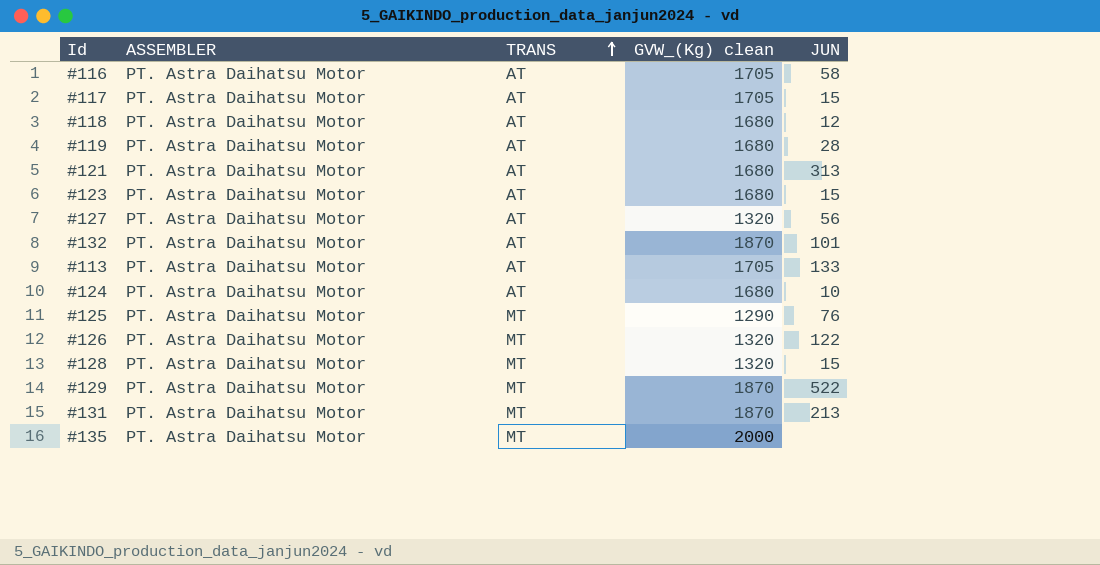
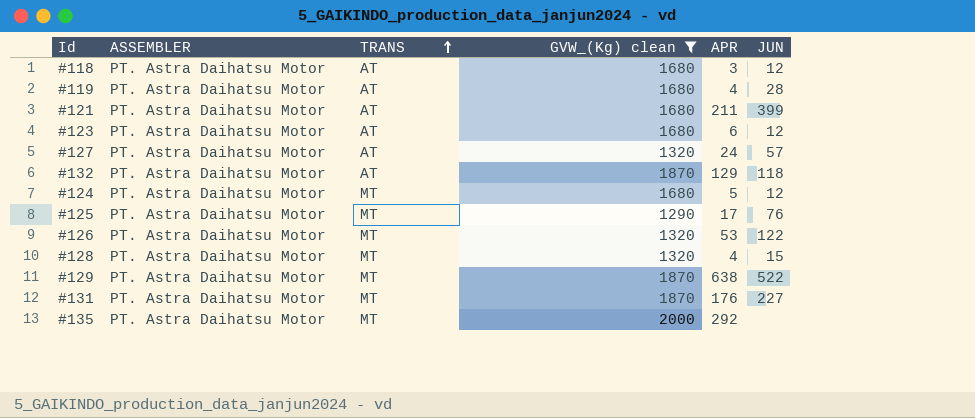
filter: none -> GVW_(Kg) clean != 1705
column APR | position: none -> 5
#121 | JUN: 313 -> 399
#123 | JUN: 15 -> 12
#127 | JUN: 56 -> 57
#132 | JUN: 101 -> 118
#124 | TRANS: AT -> MT
#124 | JUN: 10 -> 12
#131 | JUN: 213 -> 227

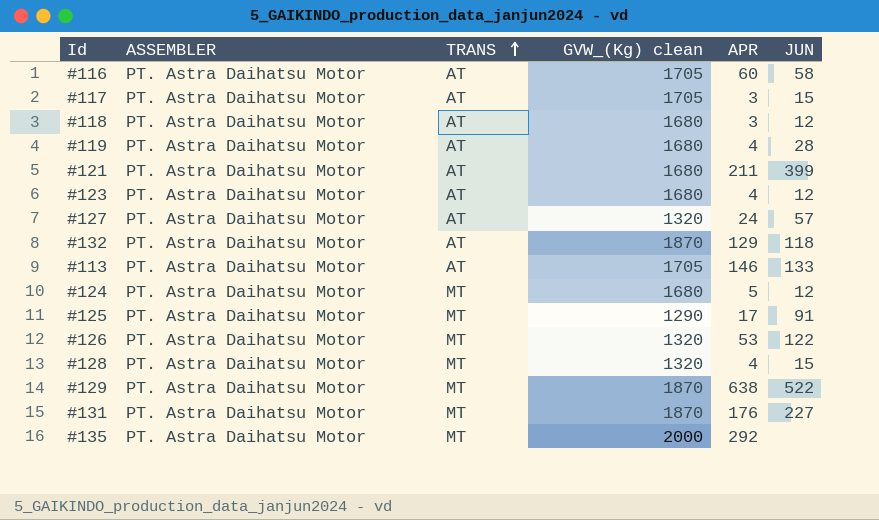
filter: GVW_(Kg) clean != 1705 -> none
#123 | APR: 6 -> 4
#125 | JUN: 76 -> 91

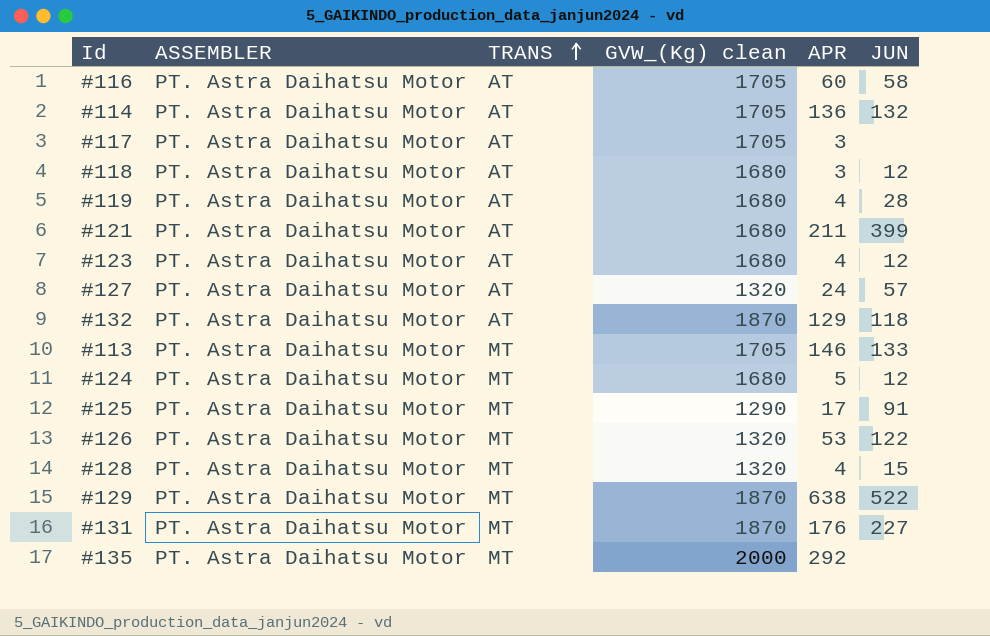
row #114: none -> PT. Astra Daihatsu Motor | AT | 1705 | 136 | 132
#117 | JUN: 15 -> none
#113 | TRANS: AT -> MT

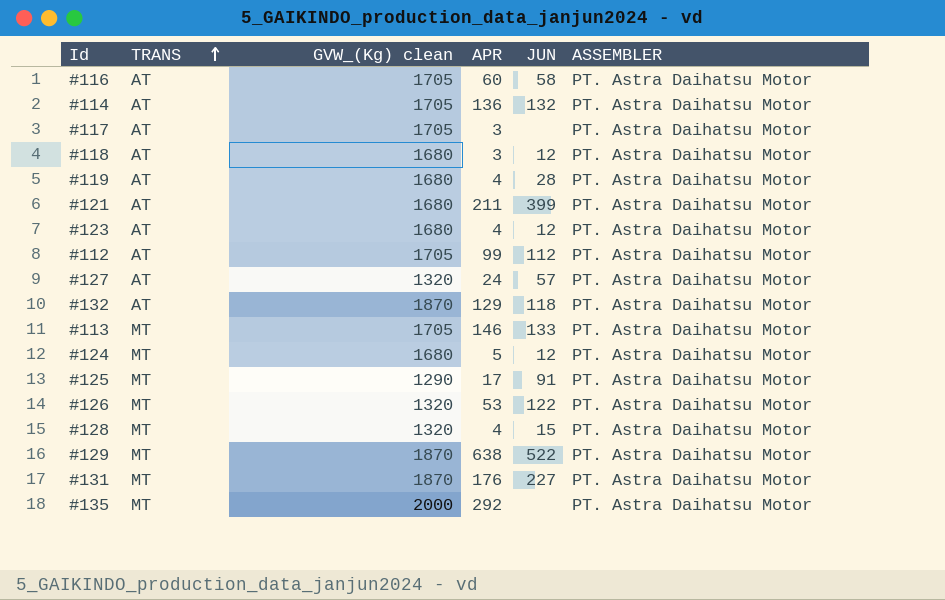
column ASSEMBLER | position: 2 -> 6
row #112: none -> AT | 1705 | 99 | 112 | PT. Astra Daihatsu Motor

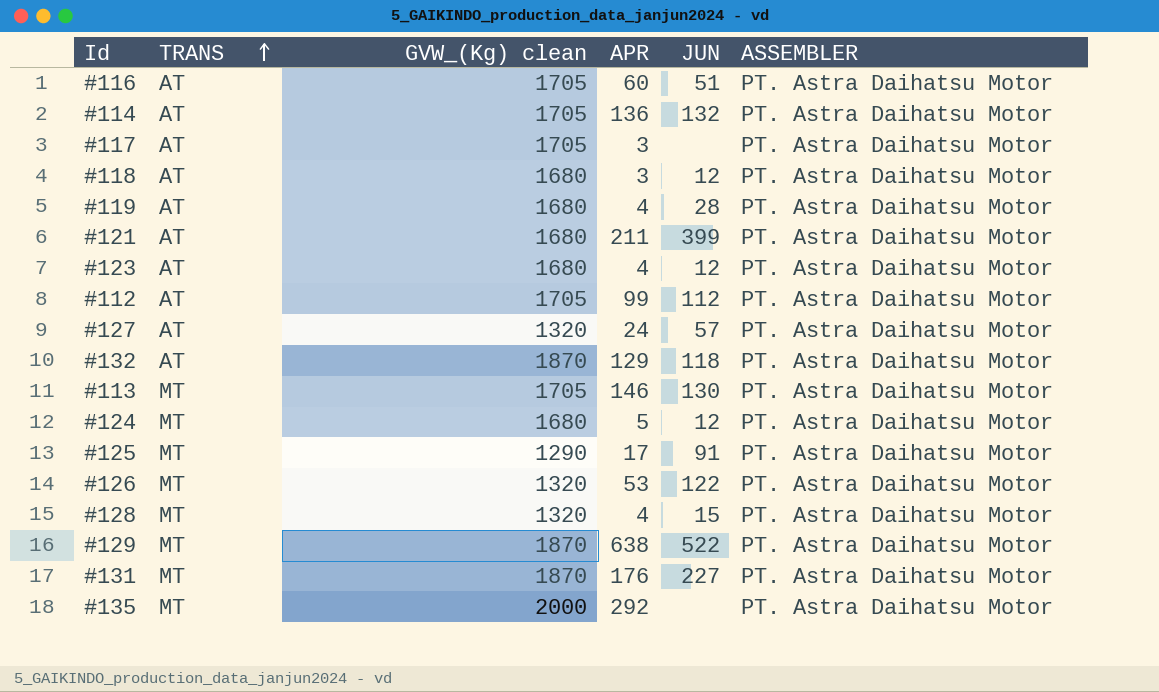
#116 | JUN: 58 -> 51
#113 | JUN: 133 -> 130

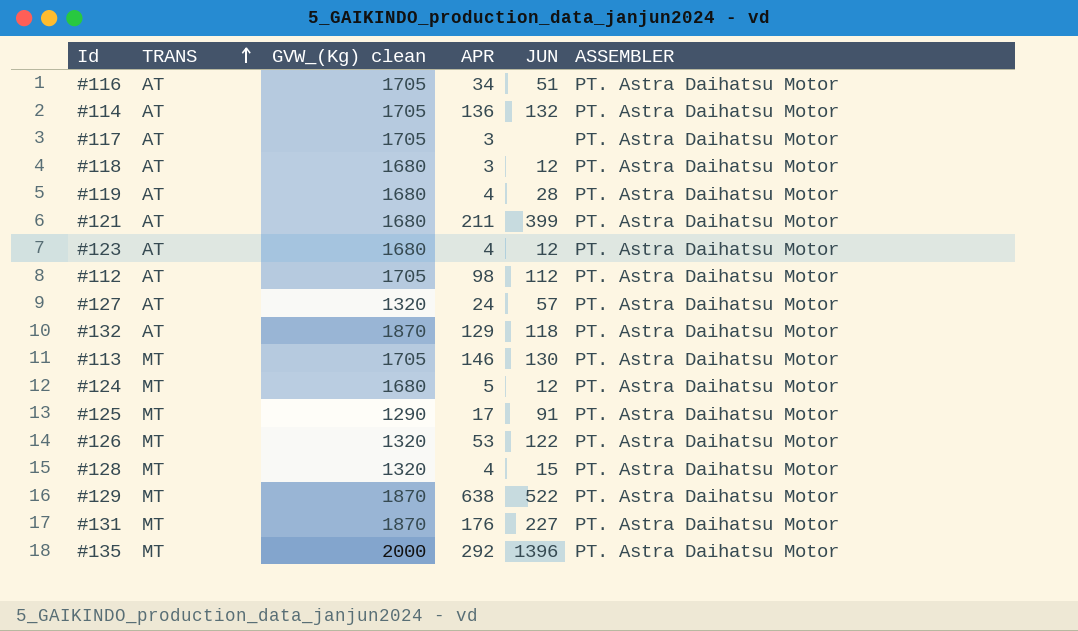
#116 | APR: 60 -> 34
#112 | APR: 99 -> 98
#135 | JUN: none -> 1396

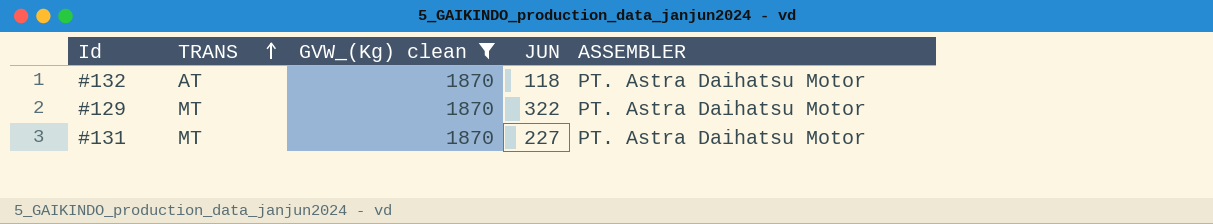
filter: none -> GVW_(Kg) clean = 1870
column APR | position: 4 -> none
#129 | JUN: 522 -> 322

